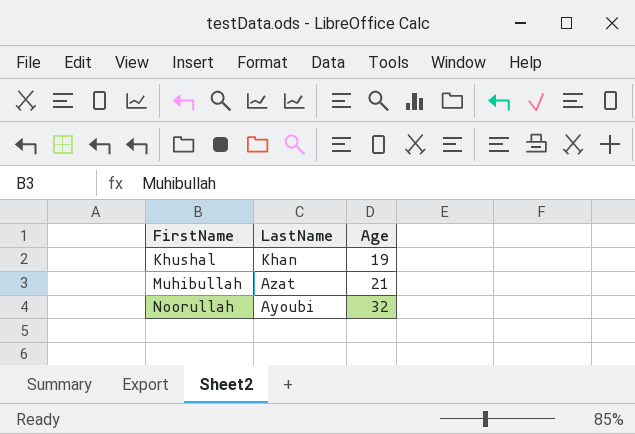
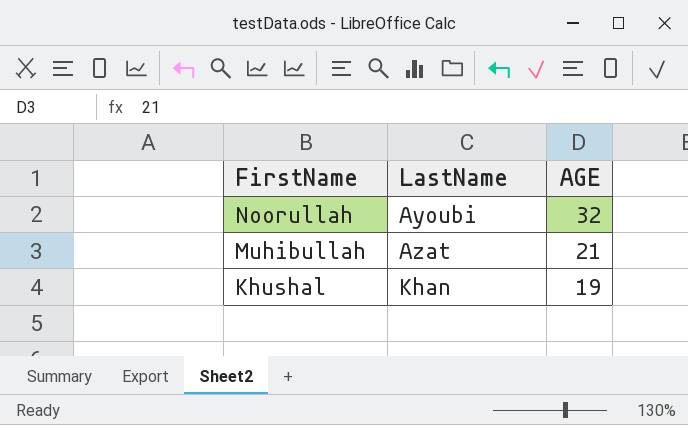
row order: FirstName ascending -> FirstName descending
column name: Age -> AGE

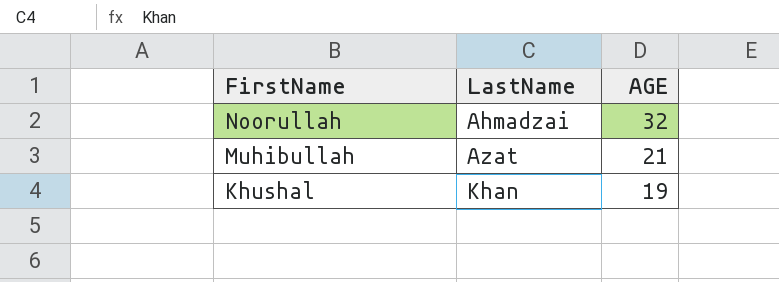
Noorullah | LastName: Ayoubi -> Ahmadzai

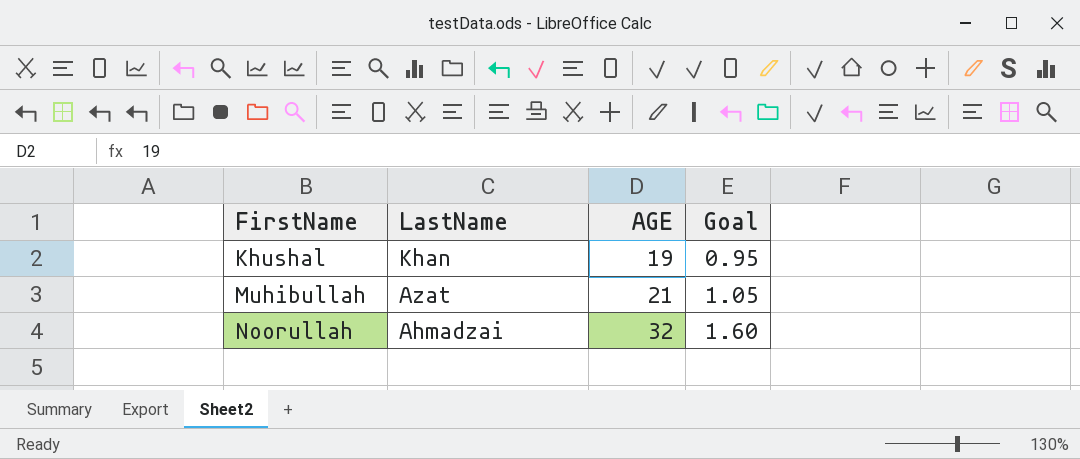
row order: FirstName descending -> FirstName ascending
column Goal | formula: none -> [AGE] * 0.05

